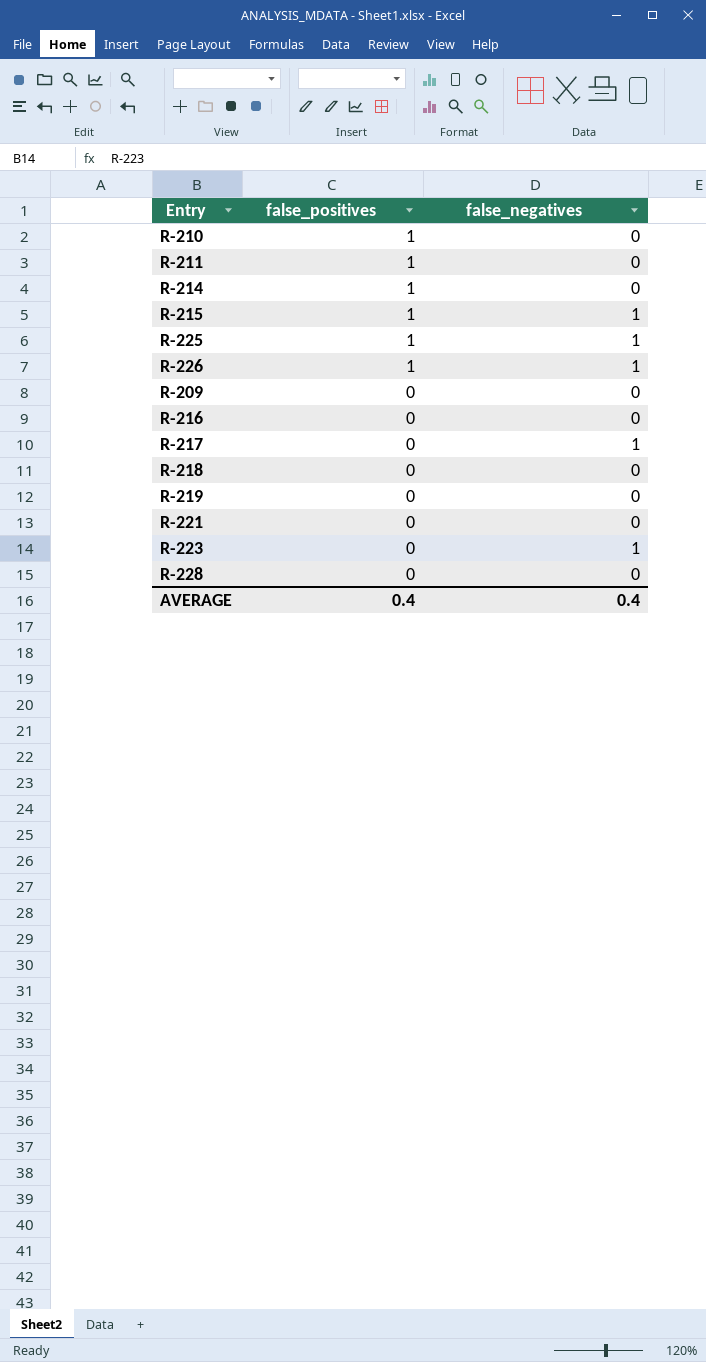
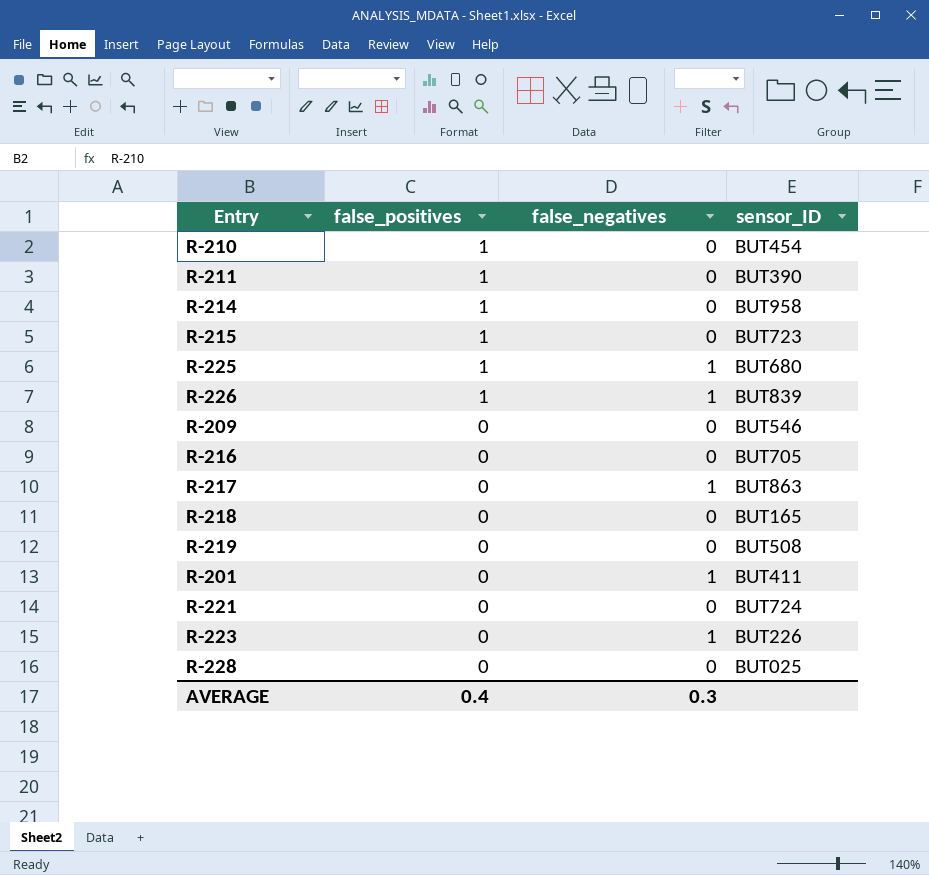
column sensor_ID | position: none -> 4
R-215 | false_negatives: 1 -> 0
row R-201: none -> 0 | 1 | BUT411
AVERAGE | false_negatives: 0.4 -> 0.3

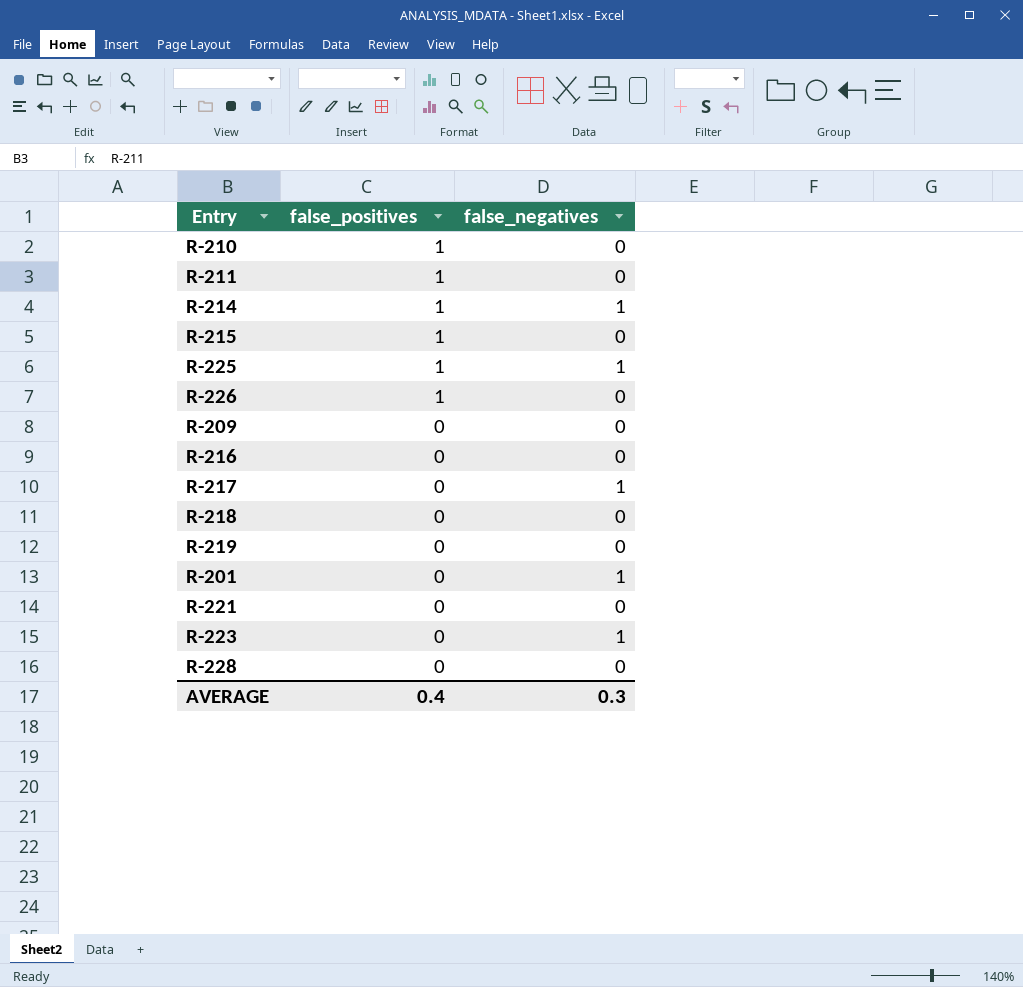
column sensor_ID | position: 4 -> none
R-214 | false_negatives: 0 -> 1
R-226 | false_negatives: 1 -> 0

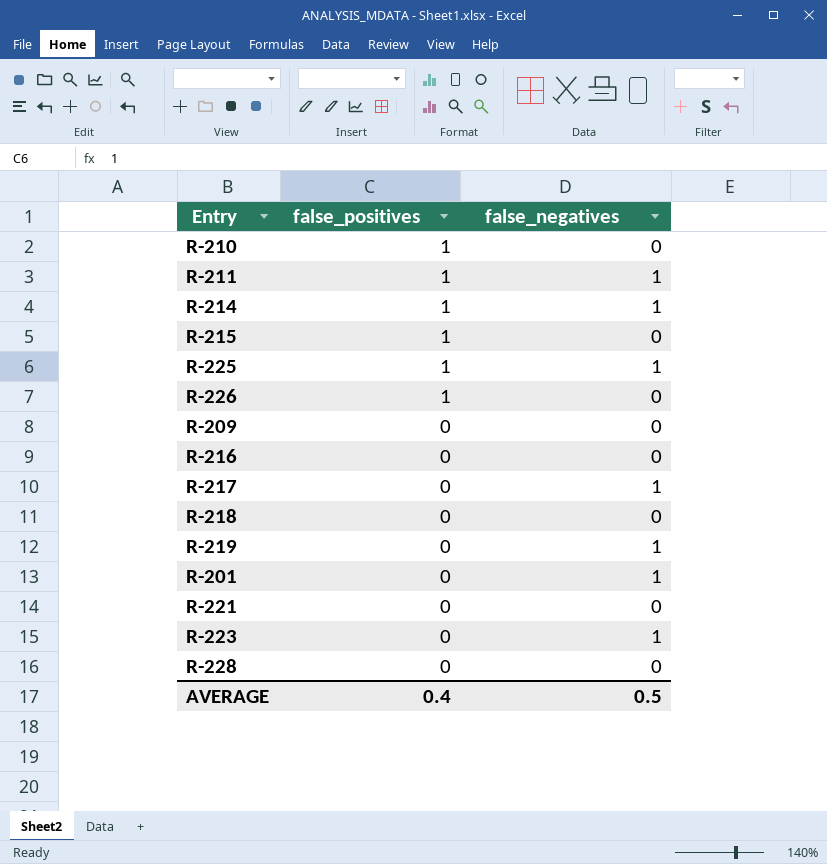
R-211 | false_negatives: 0 -> 1
R-219 | false_negatives: 0 -> 1
AVERAGE | false_negatives: 0.3 -> 0.5

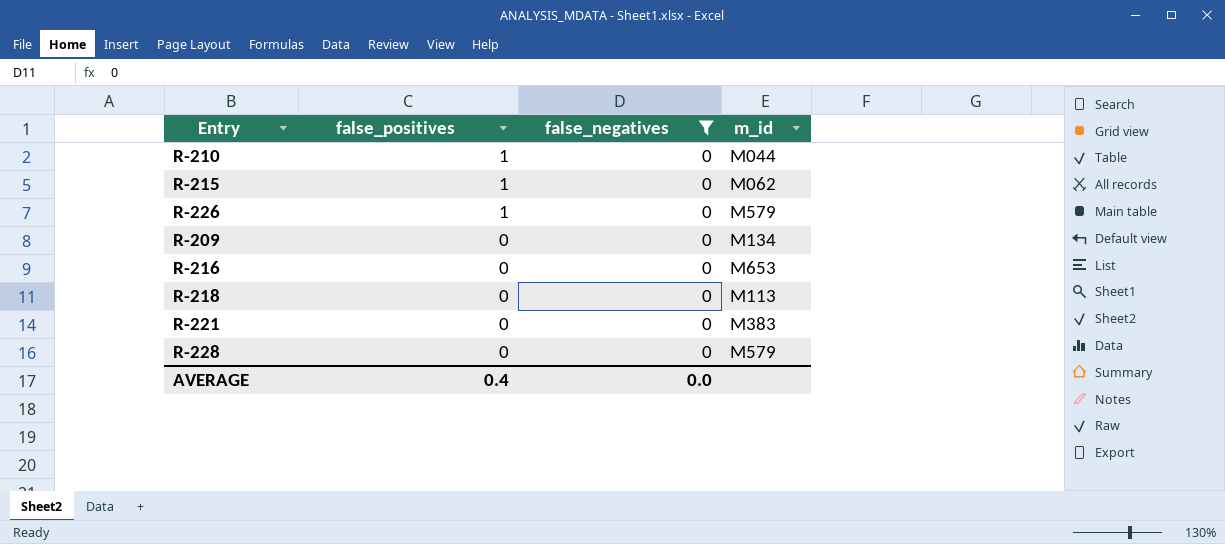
filter: none -> false_negatives = 0
column m_id | position: none -> 4
AVERAGE | false_negatives: 0.5 -> 0.0

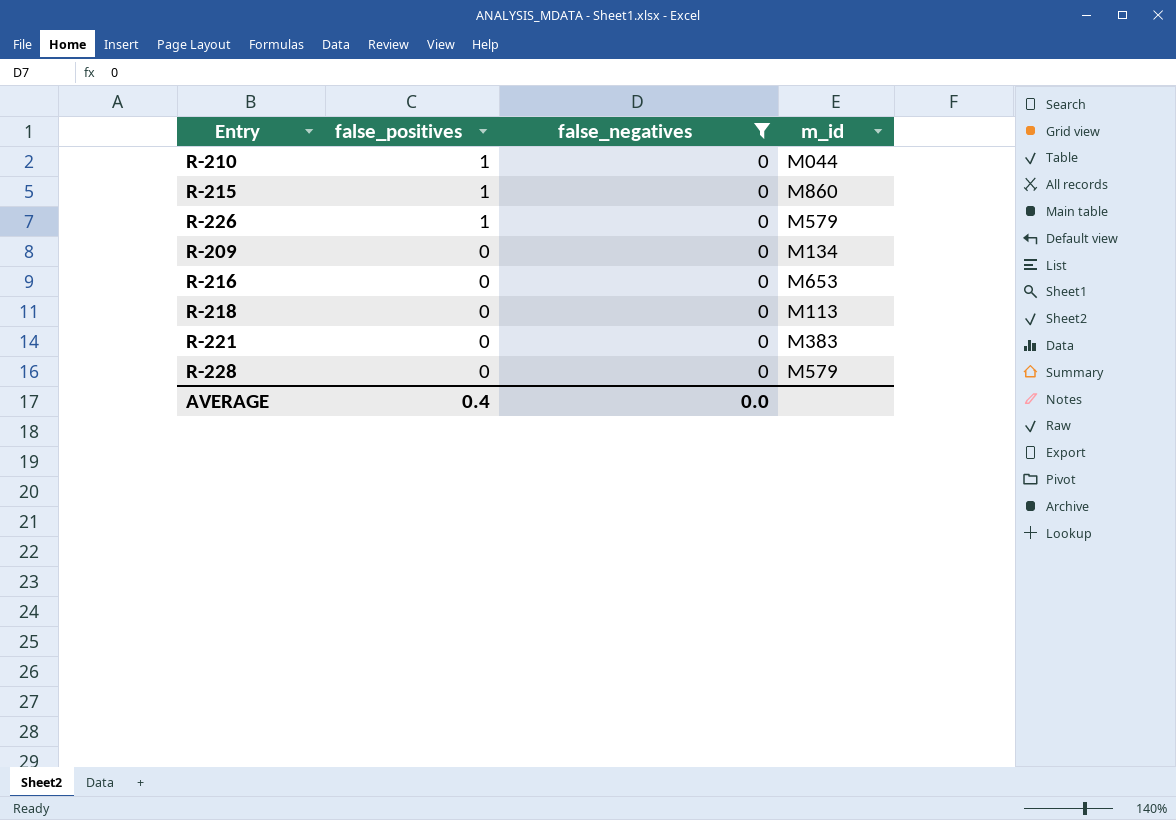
R-215 | m_id: M062 -> M860

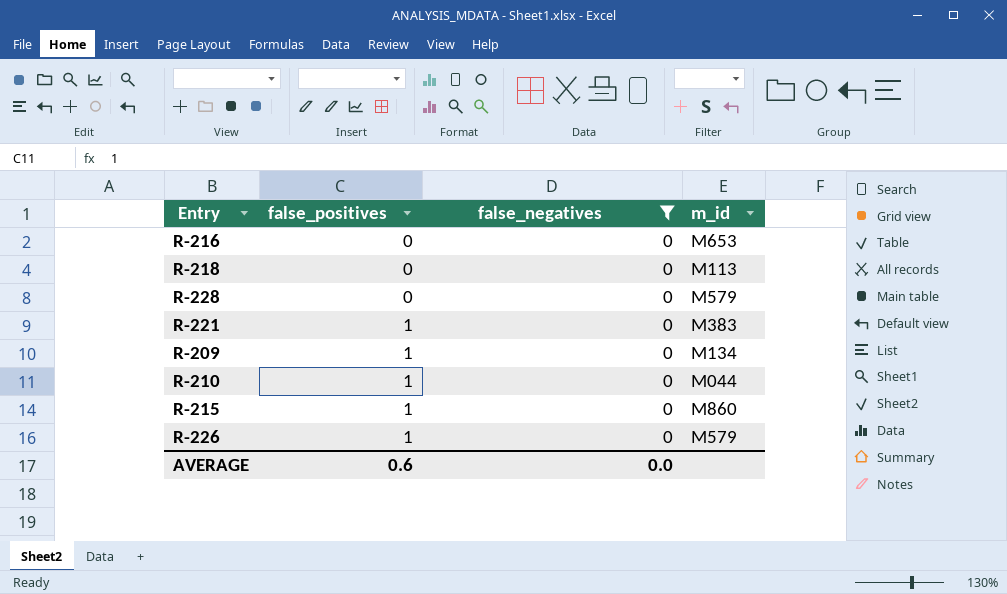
row order: false_positives descending -> false_positives ascending
R-221 | false_positives: 0 -> 1
R-209 | false_positives: 0 -> 1
AVERAGE | false_positives: 0.4 -> 0.6

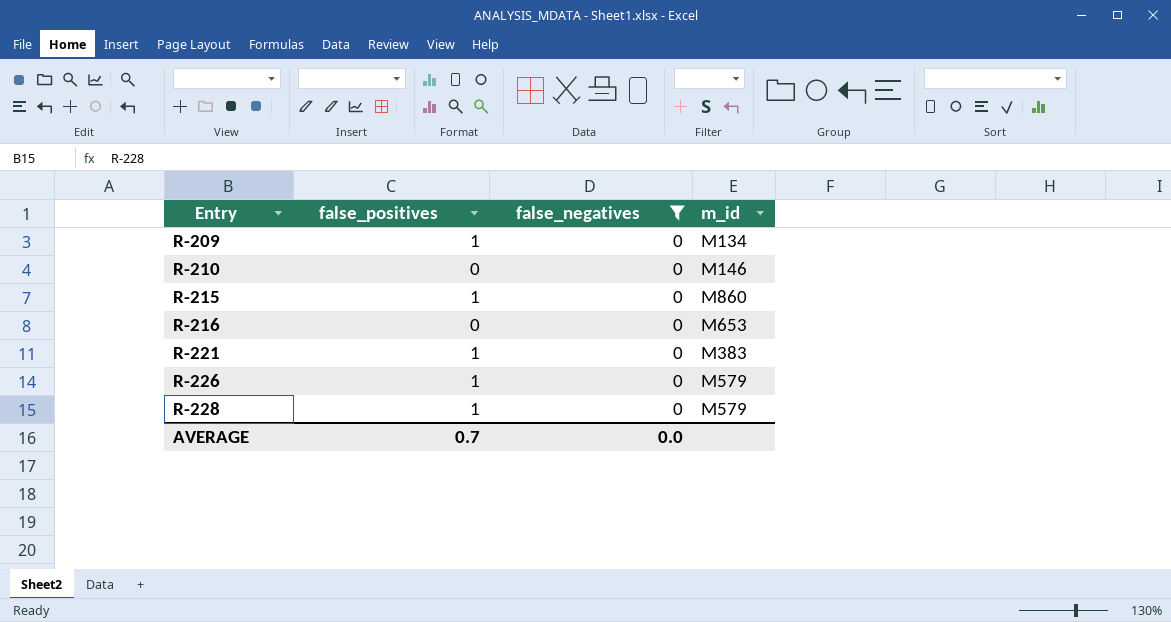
row order: false_positives ascending -> Entry ascending
row R-218: 0 | 0 | M113 -> none
R-210 | false_positives: 1 -> 0
R-210 | m_id: M044 -> M146
R-228 | false_positives: 0 -> 1
AVERAGE | false_positives: 0.6 -> 0.7

